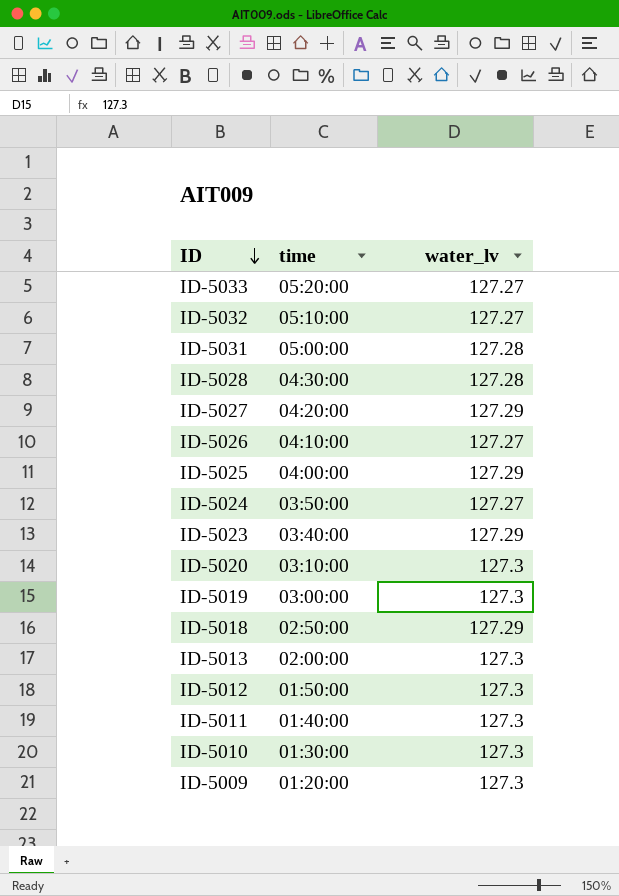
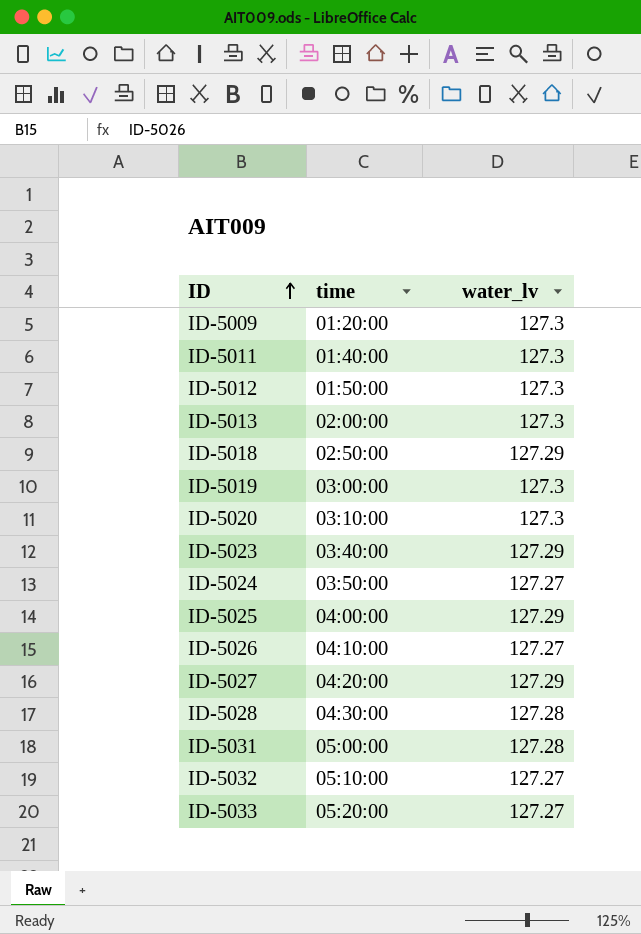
row order: ID descending -> ID ascending
row ID-5010: 01:30:00 | 127.3 -> none

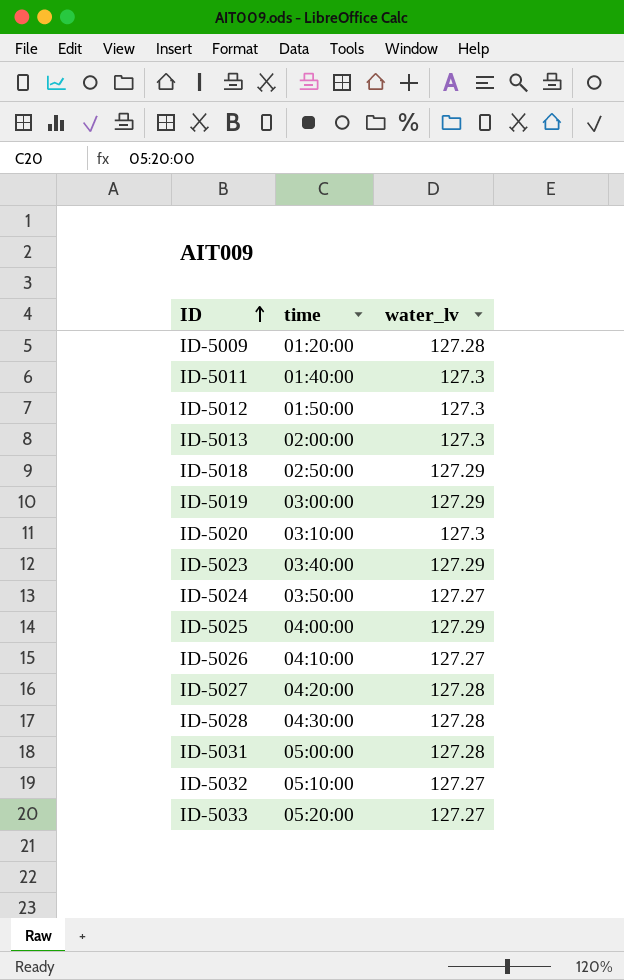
ID-5009 | water_lv: 127.3 -> 127.28
ID-5019 | water_lv: 127.3 -> 127.29
ID-5027 | water_lv: 127.29 -> 127.28

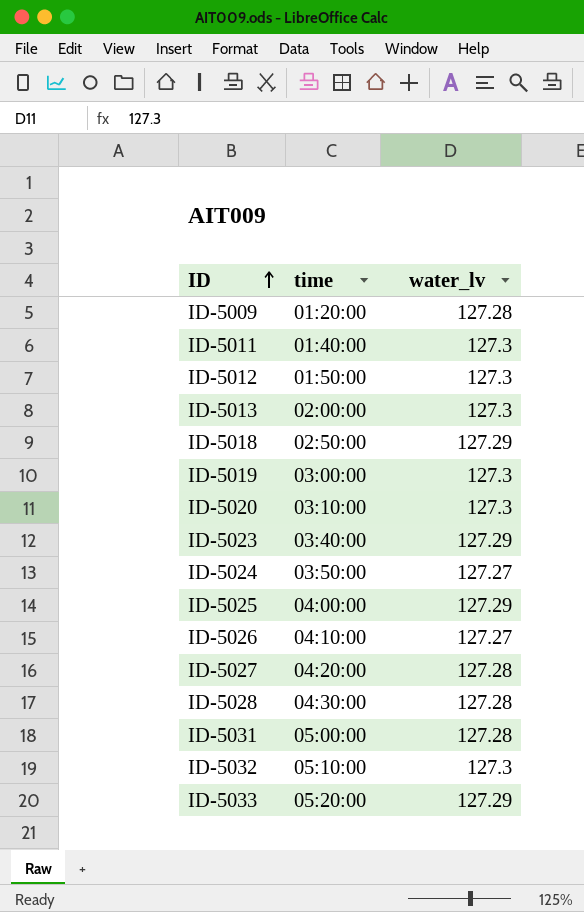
ID-5019 | water_lv: 127.29 -> 127.3
ID-5032 | water_lv: 127.27 -> 127.3
ID-5033 | water_lv: 127.27 -> 127.29

